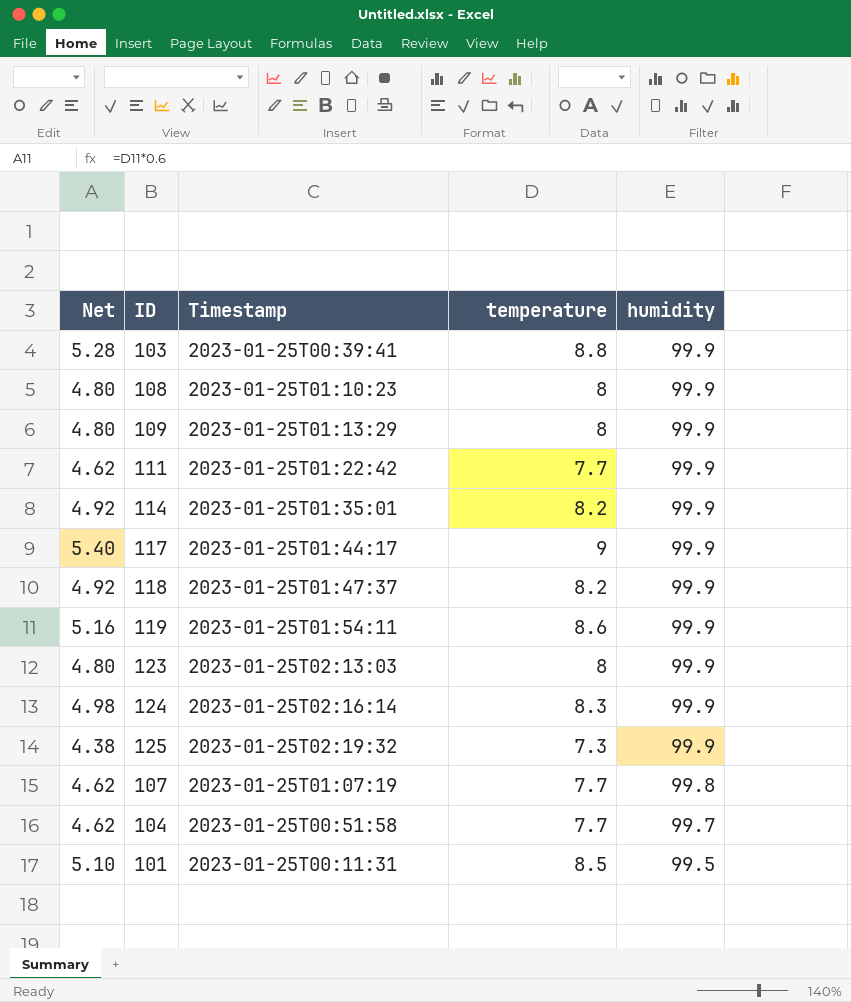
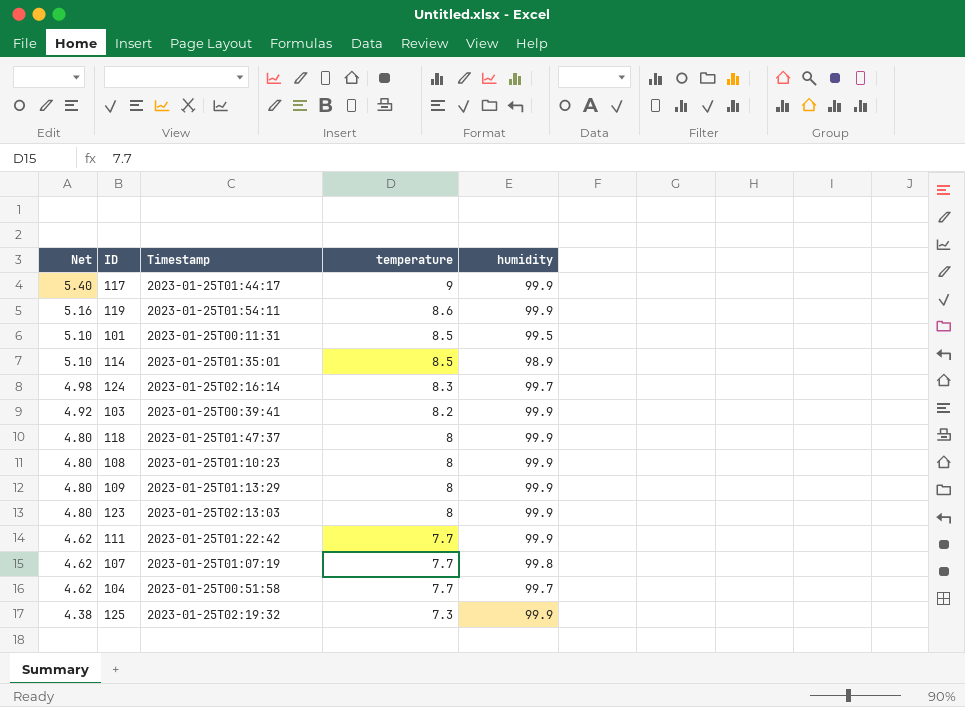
row order: humidity descending -> Net descending
114 | Net: 4.92 -> 5.10
114 | temperature: 8.2 -> 8.5
114 | humidity: 99.9 -> 98.9
124 | humidity: 99.9 -> 99.7
103 | Net: 5.28 -> 4.92
103 | temperature: 8.8 -> 8.2
118 | Net: 4.92 -> 4.80
118 | temperature: 8.2 -> 8

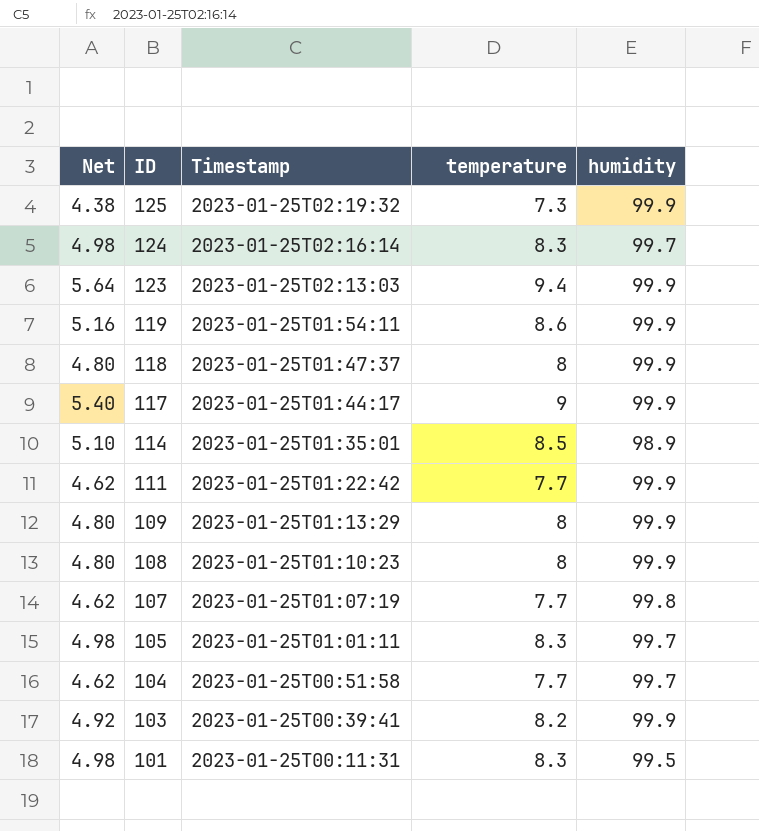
row order: Net descending -> ID descending
123 | Net: 4.80 -> 5.64
123 | temperature: 8 -> 9.4
row 105: none -> 4.98 | 2023-01-25T01:01:11 | 8.3 | 99.7
101 | Net: 5.10 -> 4.98
101 | temperature: 8.5 -> 8.3

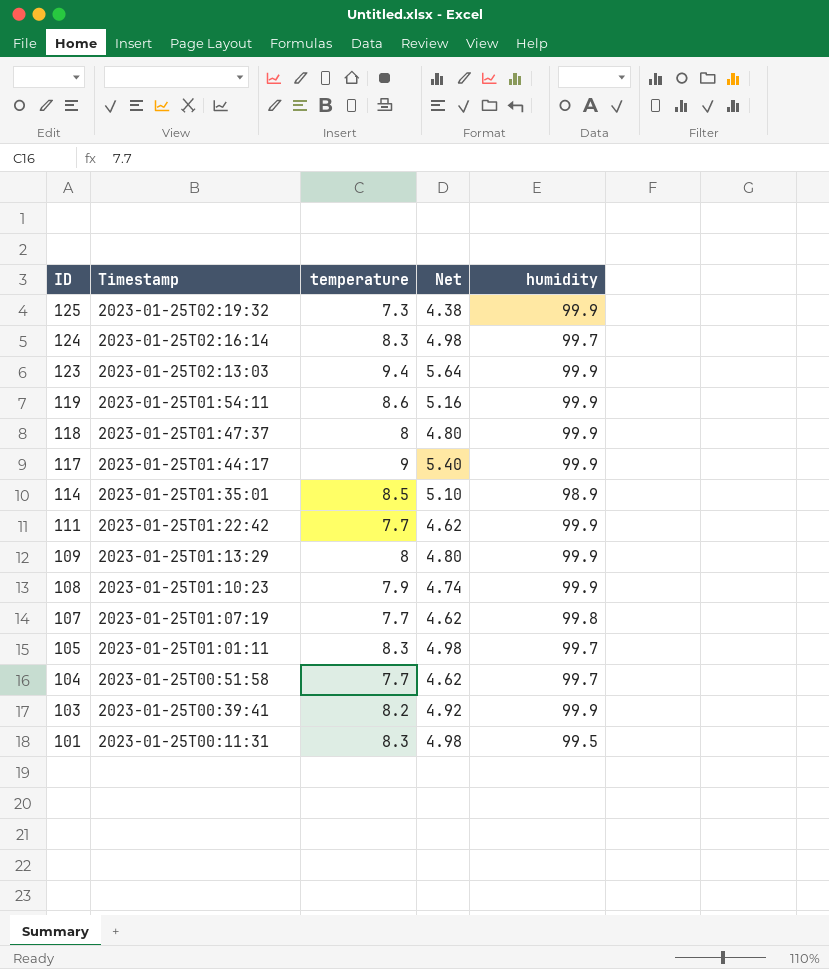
column Net | position: 1 -> 4
108 | temperature: 8 -> 7.9
108 | Net: 4.80 -> 4.74

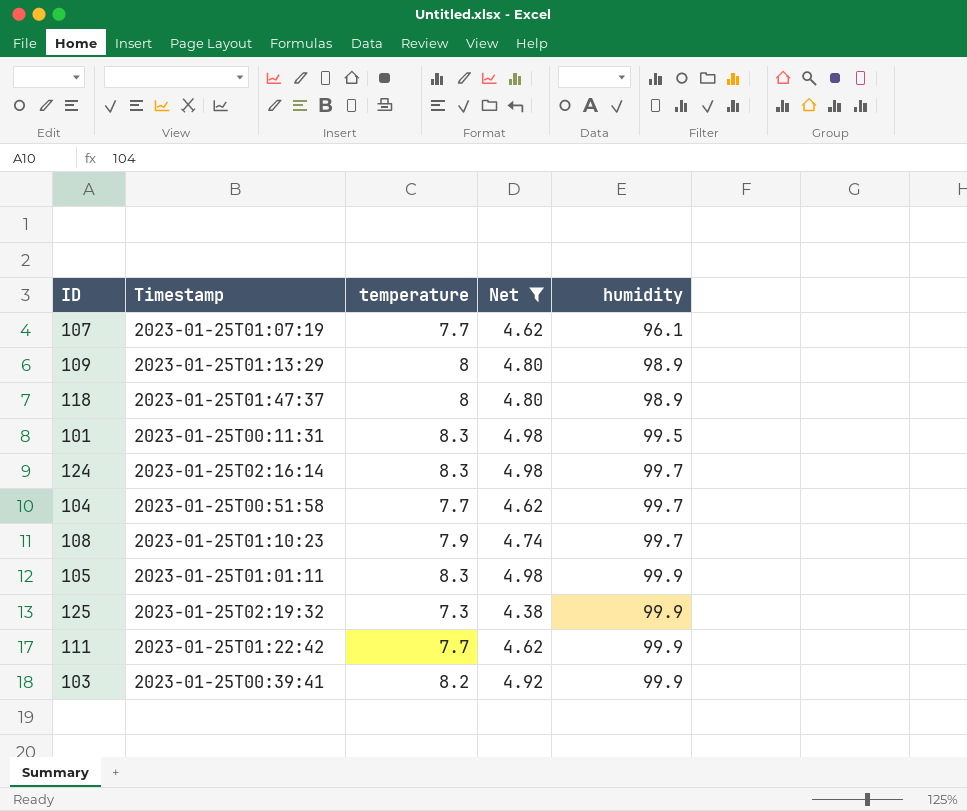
filter: none -> Net <= 4.98
row order: ID descending -> humidity ascending
107 | humidity: 99.8 -> 96.1
109 | humidity: 99.9 -> 98.9
118 | humidity: 99.9 -> 98.9
108 | humidity: 99.9 -> 99.7
105 | humidity: 99.7 -> 99.9

